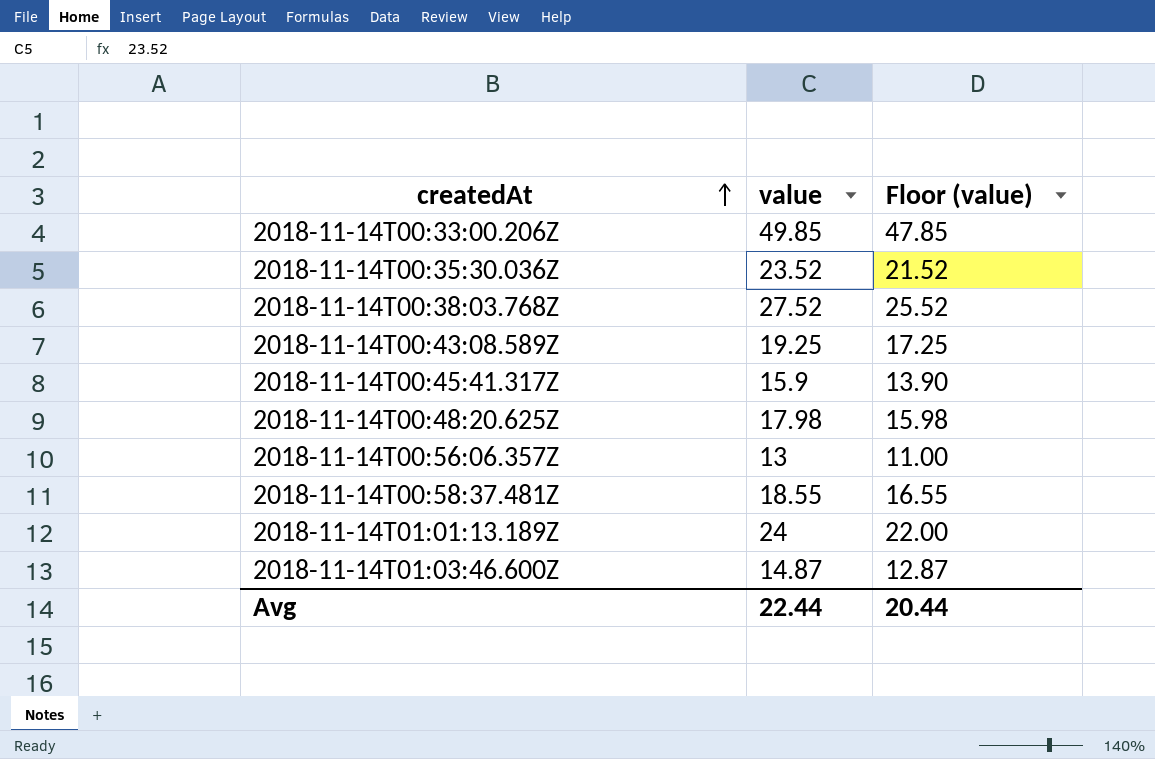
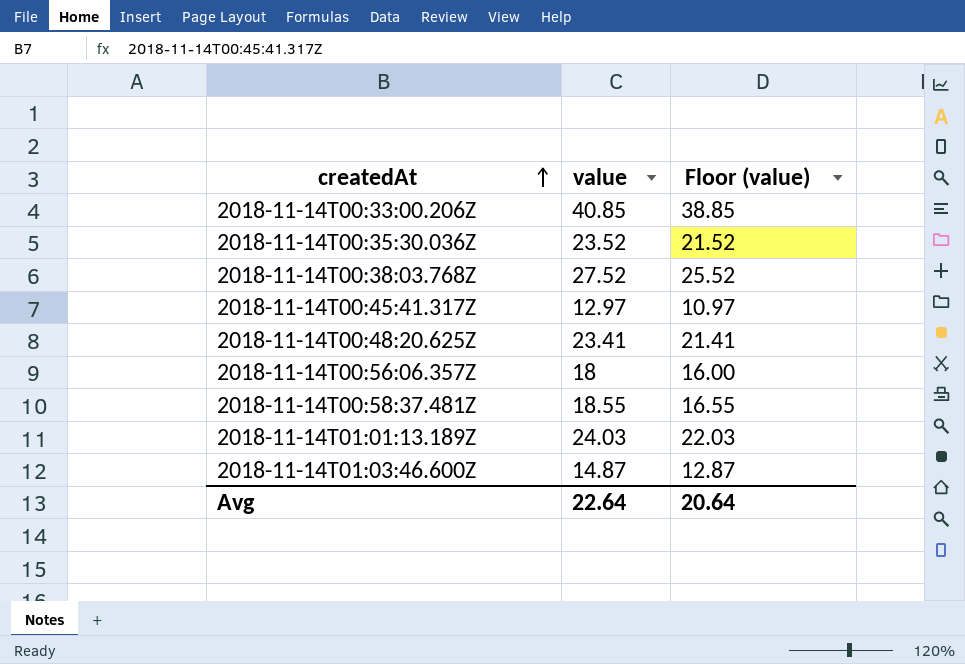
row 2018-11-14T00:43:08.589Z: 19.25 | 17.25 -> none
2018-11-14T00:33:00.206Z | value: 49.85 -> 40.85
2018-11-14T00:33:00.206Z | Floor (value): 47.85 -> 38.85
2018-11-14T00:45:41.317Z | value: 15.9 -> 12.97
2018-11-14T00:45:41.317Z | Floor (value): 13.90 -> 10.97
2018-11-14T00:48:20.625Z | value: 17.98 -> 23.41
2018-11-14T00:48:20.625Z | Floor (value): 15.98 -> 21.41
2018-11-14T00:56:06.357Z | value: 13 -> 18
2018-11-14T00:56:06.357Z | Floor (value): 11.00 -> 16.00
2018-11-14T01:01:13.189Z | value: 24 -> 24.03
2018-11-14T01:01:13.189Z | Floor (value): 22.00 -> 22.03
Avg | value: 22.44 -> 22.64
Avg | Floor (value): 20.44 -> 20.64

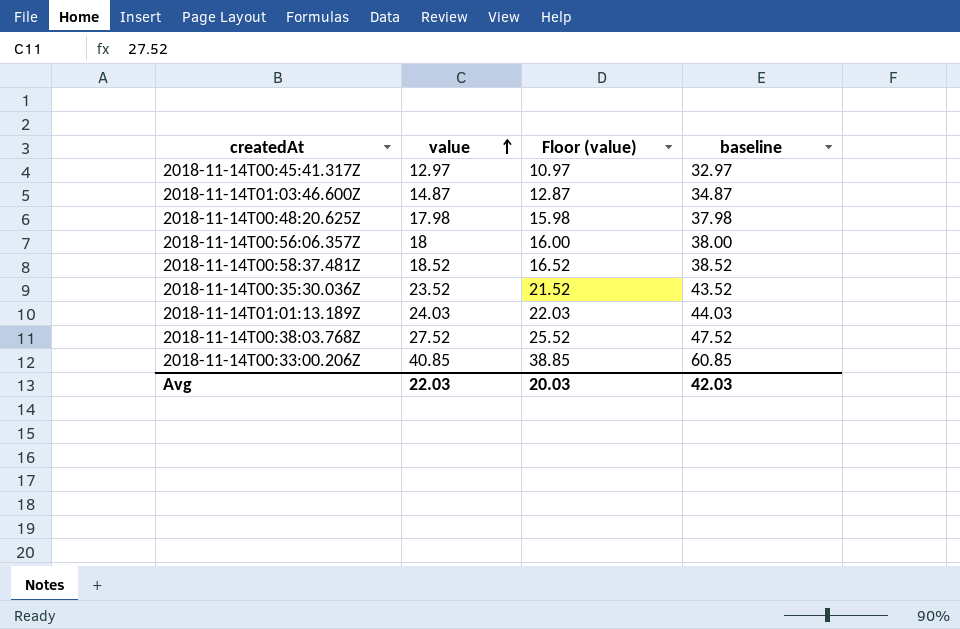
row order: createdAt ascending -> value ascending
column baseline | formula: none -> [value] + 20
2018-11-14T00:48:20.625Z | value: 23.41 -> 17.98
2018-11-14T00:48:20.625Z | Floor (value): 21.41 -> 15.98
2018-11-14T00:58:37.481Z | value: 18.55 -> 18.52
2018-11-14T00:58:37.481Z | Floor (value): 16.55 -> 16.52
Avg | value: 22.64 -> 22.03
Avg | Floor (value): 20.64 -> 20.03

